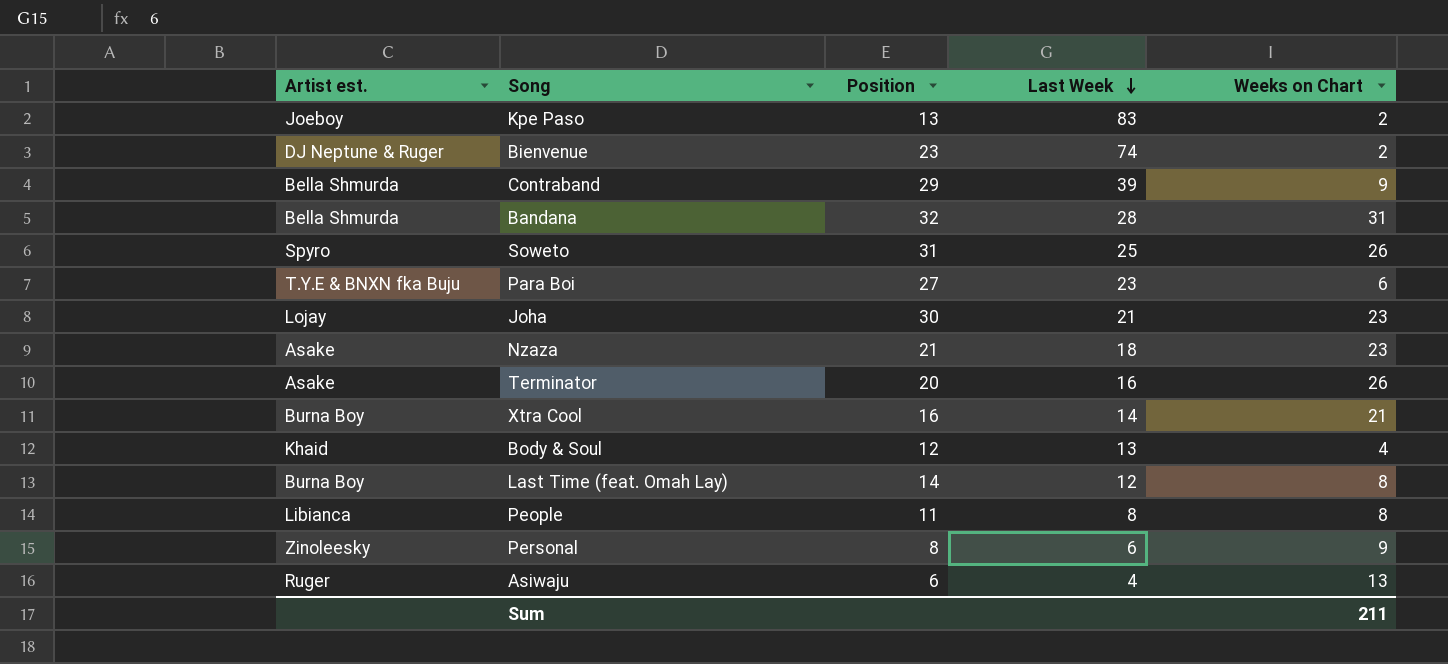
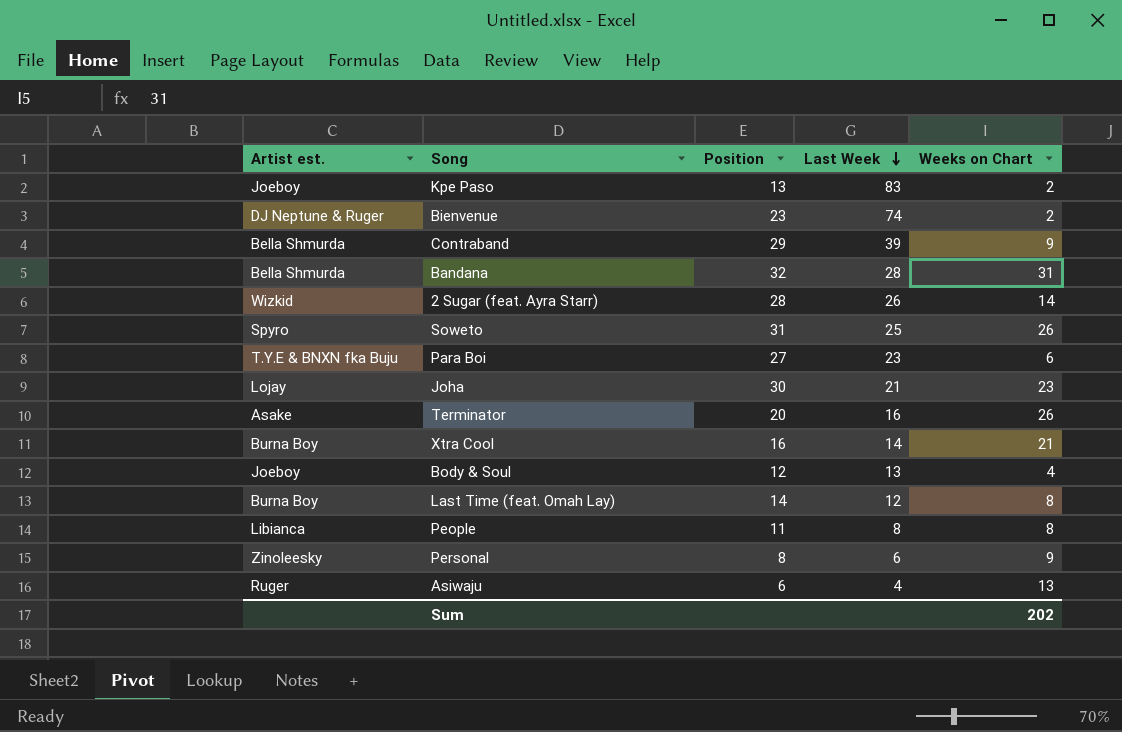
row Nzaza: Asake | 21 | 18 | 23 -> none
row 2 Sugar (feat. Ayra Starr): none -> Wizkid | 28 | 26 | 14
Body & Soul | Artist est.: Khaid -> Joeboy
Sum | Weeks on Chart: 211 -> 202

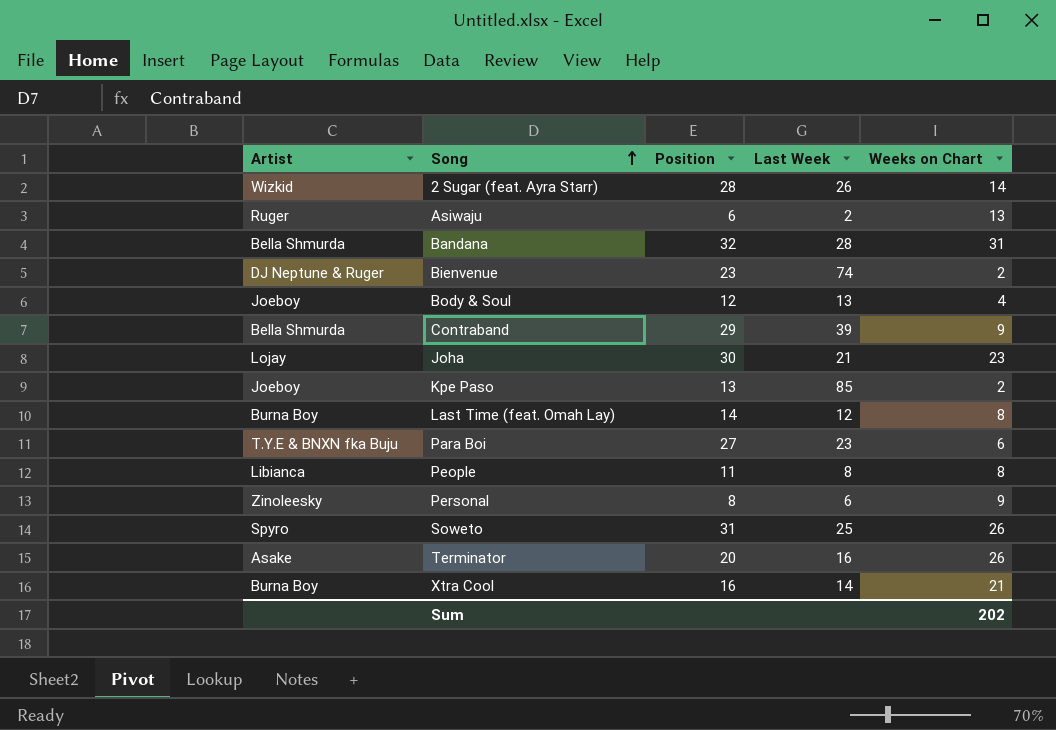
row order: Last Week descending -> Song ascending
column name: Artist est. -> Artist
Asiwaju | Last Week: 4 -> 2
Kpe Paso | Last Week: 83 -> 85

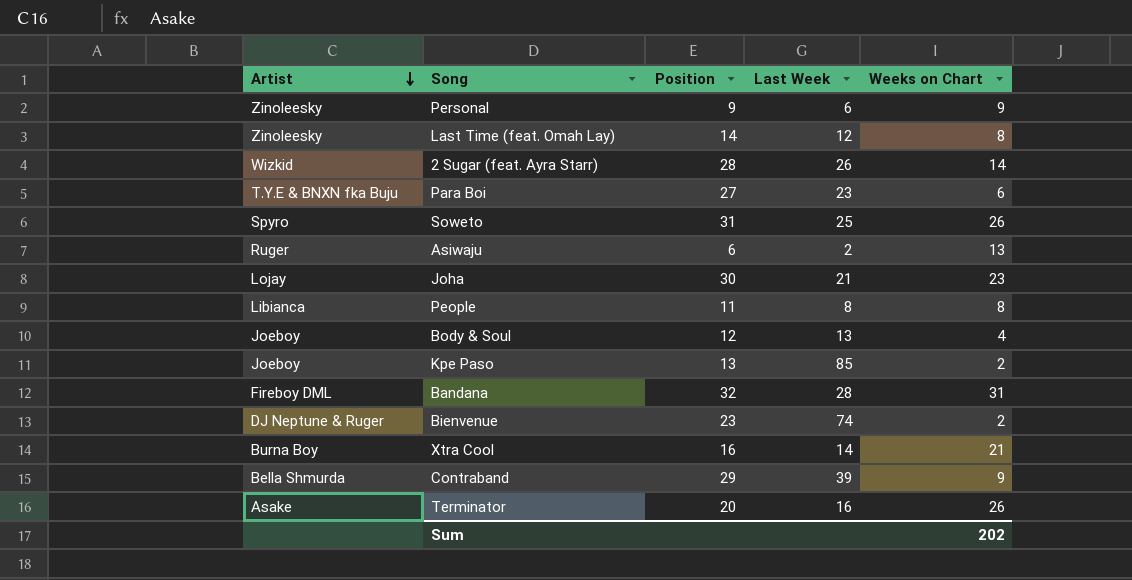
row order: Song ascending -> Artist descending
Personal | Position: 8 -> 9
Last Time (feat. Omah Lay) | Artist: Burna Boy -> Zinoleesky
Bandana | Artist: Bella Shmurda -> Fireboy DML

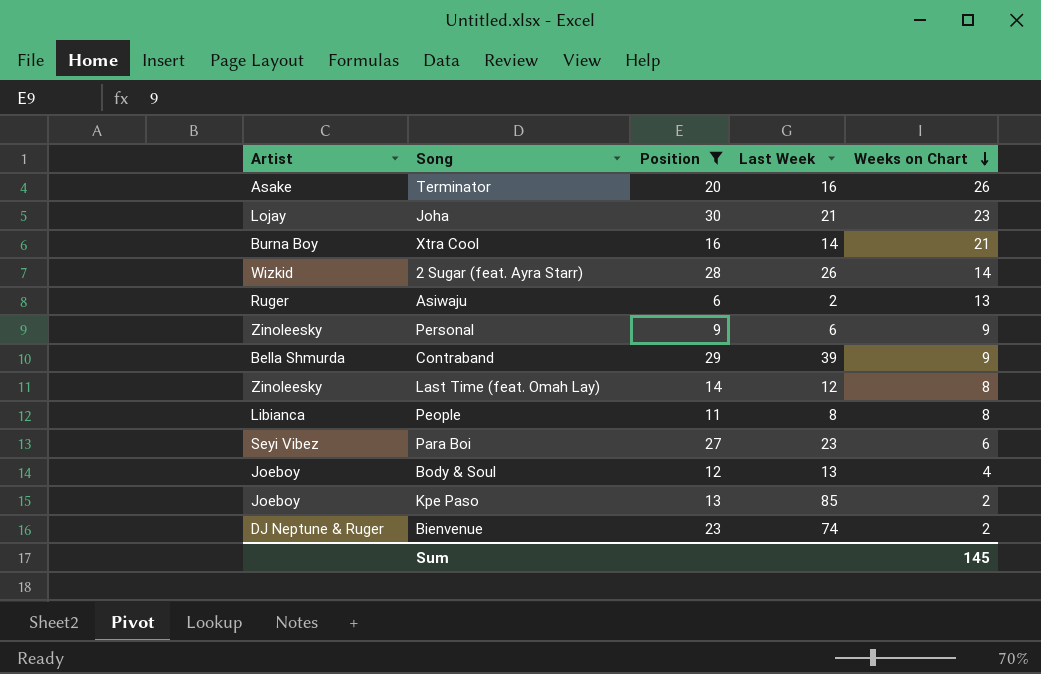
filter: none -> Position <= 30
row order: Artist descending -> Weeks on Chart descending
Para Boi | Artist: T.Y.E & BNXN fka Buju -> Seyi Vibez
Sum | Weeks on Chart: 202 -> 145

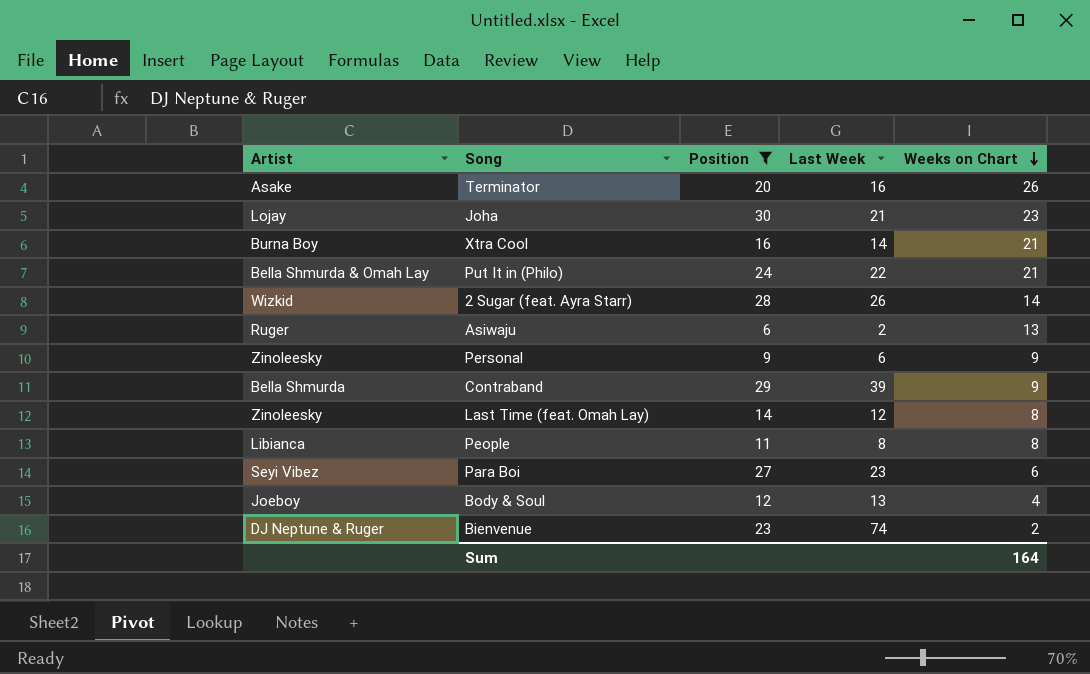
row Kpe Paso: Joeboy | 13 | 85 | 2 -> none
row Put It in (Philo): none -> Bella Shmurda & Omah Lay | 24 | 22 | 21
Sum | Weeks on Chart: 145 -> 164

